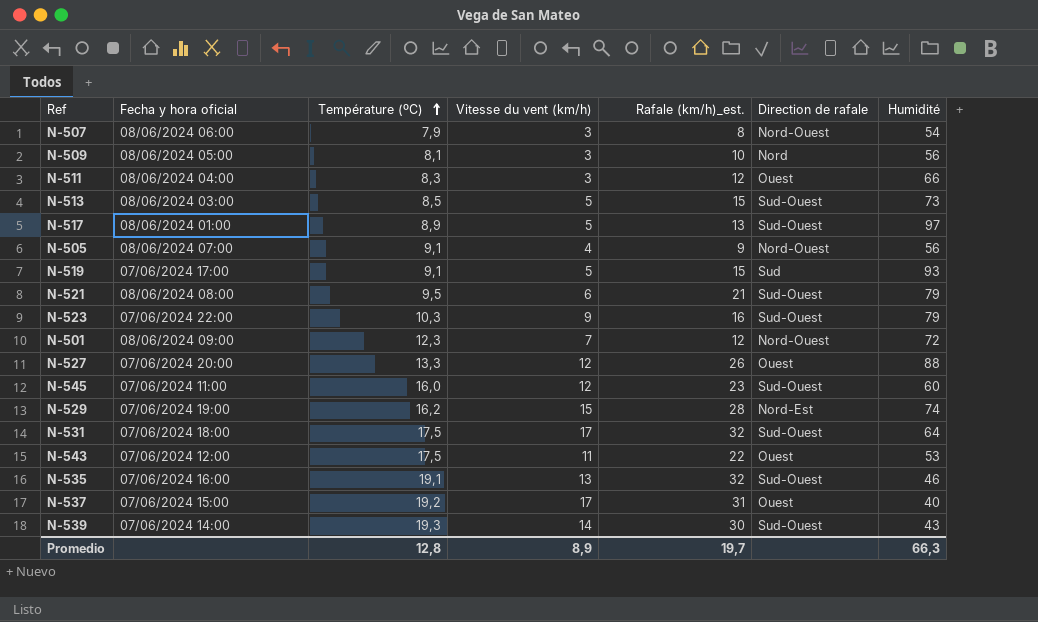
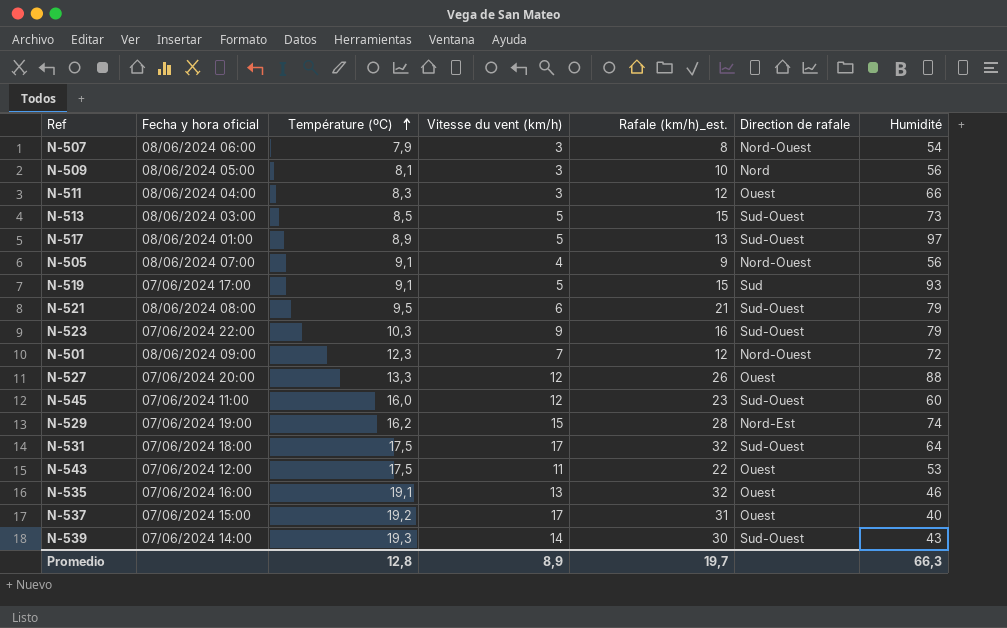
N-535 | Direction de rafale: Sud-Ouest -> Ouest

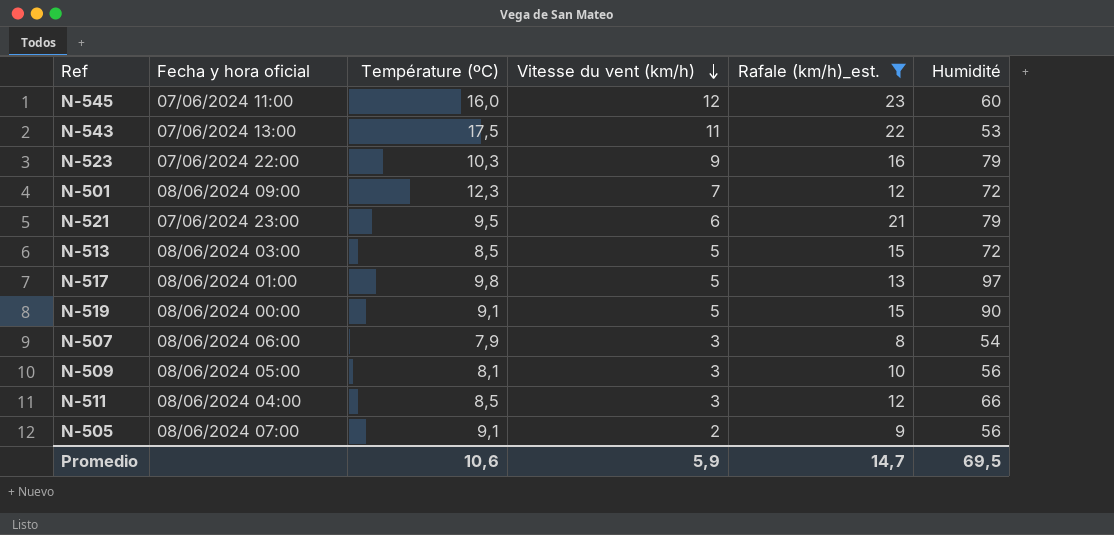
filter: none -> Rafale (km/h)_est. <= 23
row order: Température (ºC) ascending -> Vitesse du vent (km/h) descending
column Direction de rafale | position: 6 -> none
N-543 | Fecha y hora oficial: 07/06/2024 12:00 -> 07/06/2024 13:00
N-521 | Fecha y hora oficial: 08/06/2024 08:00 -> 07/06/2024 23:00
N-513 | Humidité: 73 -> 72
N-517 | Température (ºC): 8,9 -> 9,8
N-519 | Fecha y hora oficial: 07/06/2024 17:00 -> 08/06/2024 00:00
N-519 | Humidité: 93 -> 90
N-511 | Température (ºC): 8,3 -> 8,5
N-505 | Vitesse du vent (km/h): 4 -> 2
Promedio | Température (ºC): 12,8 -> 10,6
Promedio | Vitesse du vent (km/h): 8,9 -> 5,9
Promedio | Rafale (km/h)_est.: 19,7 -> 14,7
Promedio | Humidité: 66,3 -> 69,5

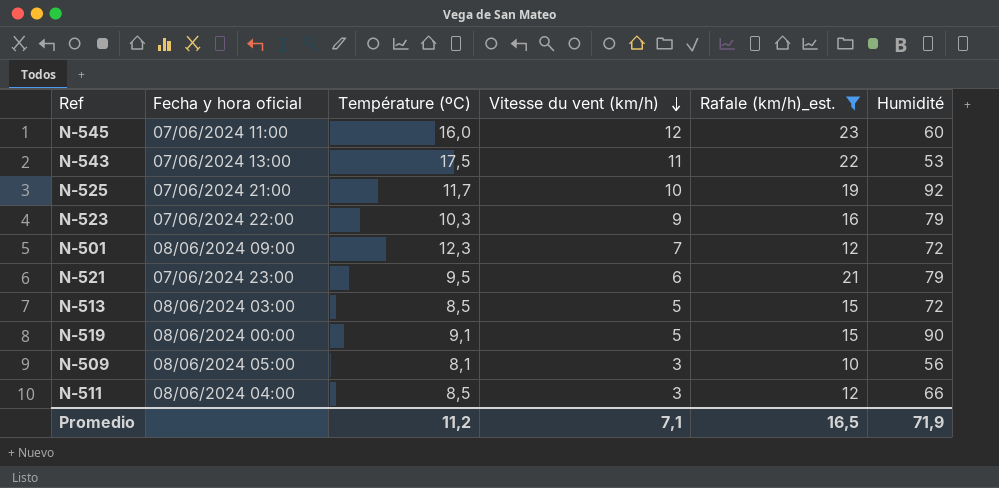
row N-517: 08/06/2024 01:00 | 9,8 | 5 | 13 | 97 -> none
row N-507: 08/06/2024 06:00 | 7,9 | 3 | 8 | 54 -> none
row N-505: 08/06/2024 07:00 | 9,1 | 2 | 9 | 56 -> none
row N-525: none -> 07/06/2024 21:00 | 11,7 | 10 | 19 | 92
Promedio | Température (ºC): 10,6 -> 11,2
Promedio | Vitesse du vent (km/h): 5,9 -> 7,1
Promedio | Rafale (km/h)_est.: 14,7 -> 16,5
Promedio | Humidité: 69,5 -> 71,9

